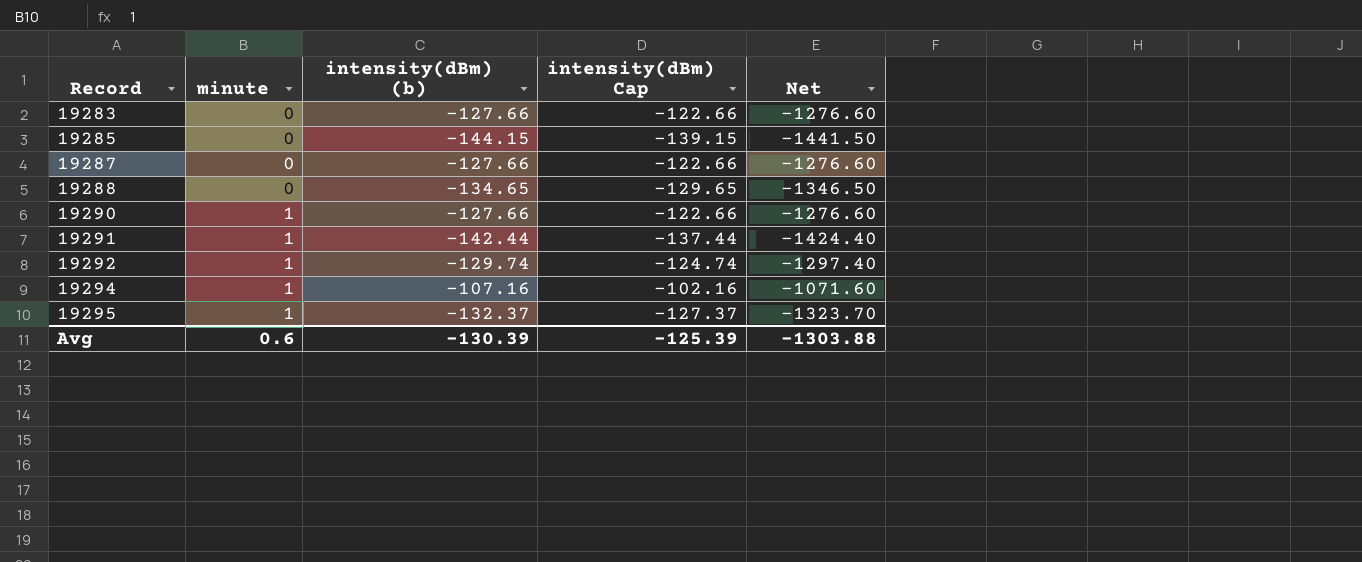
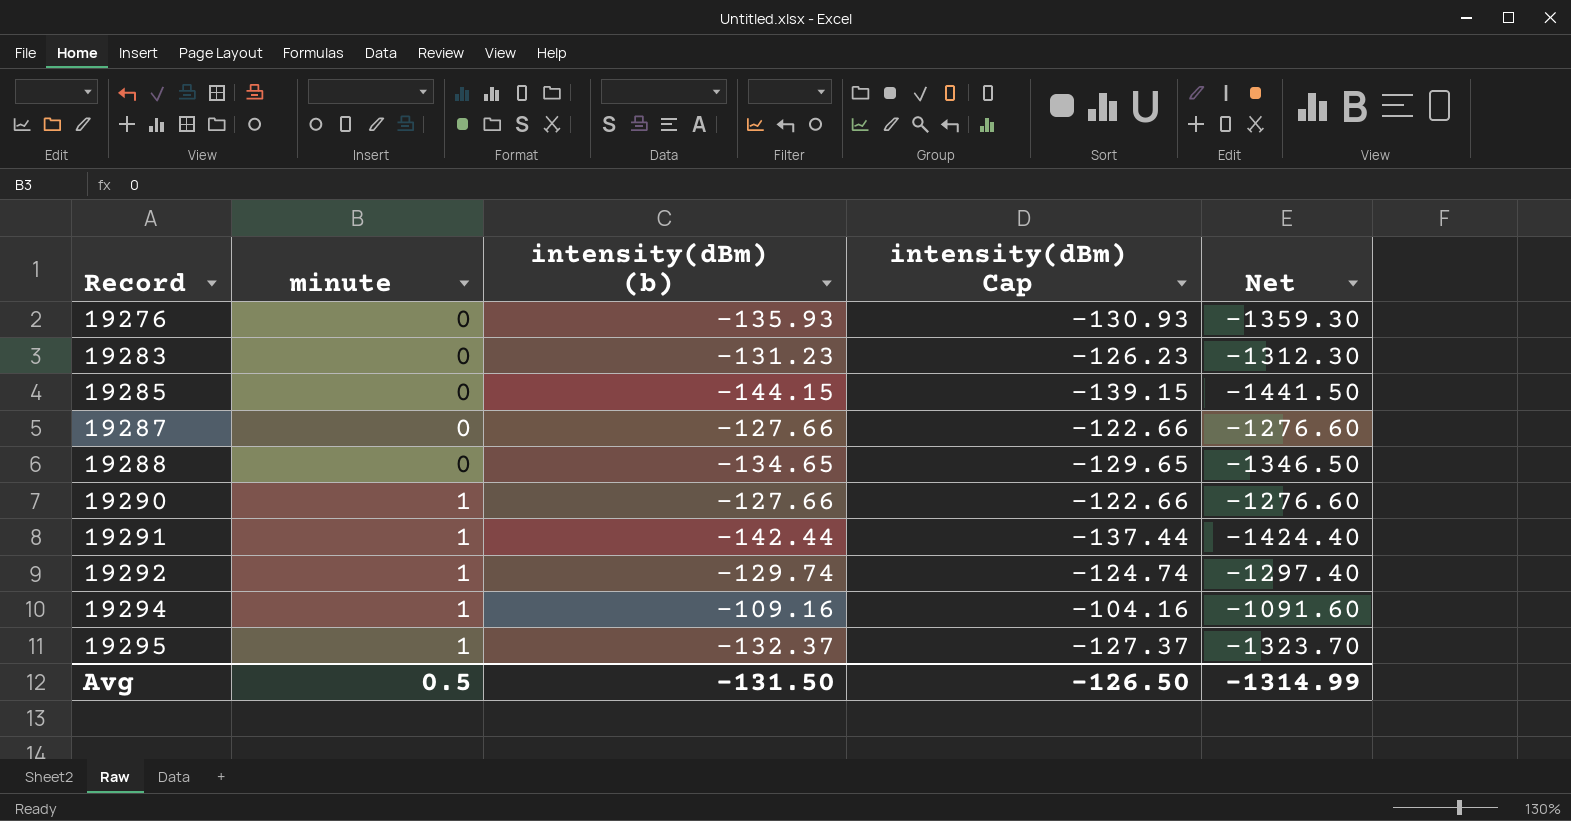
row 19276: none -> 0 | -135.93 | -130.93 | -1359.30
19283 | intensity(dBm) (b): -127.66 -> -131.23
19283 | intensity(dBm) Cap: -122.66 -> -126.23
19283 | Net: -1276.60 -> -1312.30
19294 | intensity(dBm) (b): -107.16 -> -109.16
19294 | intensity(dBm) Cap: -102.16 -> -104.16
19294 | Net: -1071.60 -> -1091.60
Avg | minute: 0.6 -> 0.5
Avg | intensity(dBm) (b): -130.39 -> -131.50
Avg | intensity(dBm) Cap: -125.39 -> -126.50
Avg | Net: -1303.88 -> -1314.99

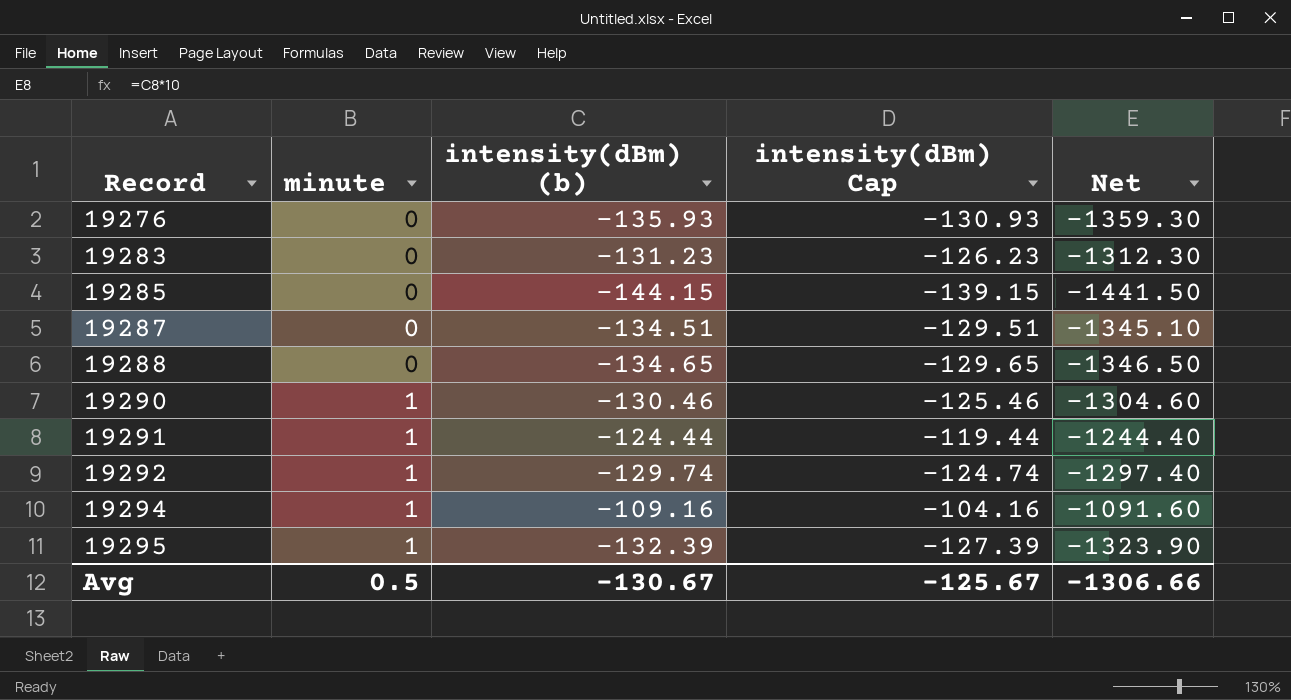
19287 | intensity(dBm) (b): -127.66 -> -134.51
19287 | intensity(dBm) Cap: -122.66 -> -129.51
19287 | Net: -1276.60 -> -1345.10
19290 | intensity(dBm) (b): -127.66 -> -130.46
19290 | intensity(dBm) Cap: -122.66 -> -125.46
19290 | Net: -1276.60 -> -1304.60
19291 | intensity(dBm) (b): -142.44 -> -124.44
19291 | intensity(dBm) Cap: -137.44 -> -119.44
19291 | Net: -1424.40 -> -1244.40
19295 | intensity(dBm) (b): -132.37 -> -132.39
19295 | intensity(dBm) Cap: -127.37 -> -127.39
19295 | Net: -1323.70 -> -1323.90
Avg | intensity(dBm) (b): -131.50 -> -130.67
Avg | intensity(dBm) Cap: -126.50 -> -125.67
Avg | Net: -1314.99 -> -1306.66

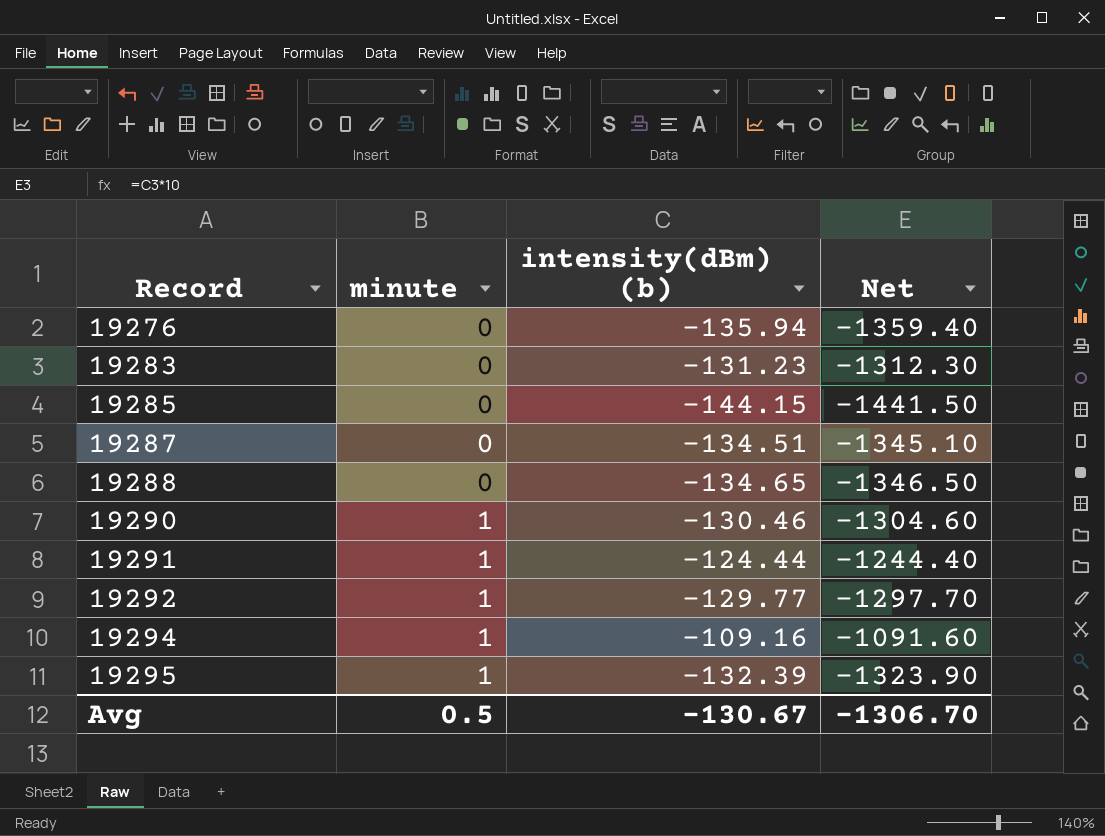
column intensity(dBm) Cap | formula: [intensity(dBm) (b)] + 5 -> none
19276 | intensity(dBm) (b): -135.93 -> -135.94
19276 | Net: -1359.30 -> -1359.40
19292 | intensity(dBm) (b): -129.74 -> -129.77
19292 | Net: -1297.40 -> -1297.70
Avg | Net: -1306.66 -> -1306.70

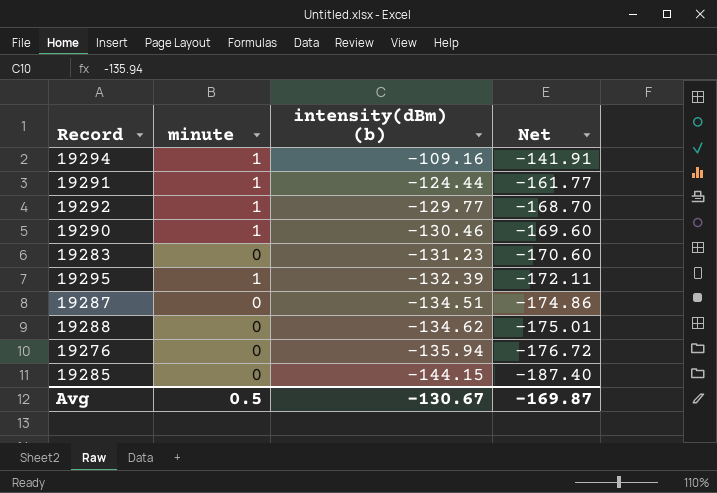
row order: Record ascending -> intensity(dBm) (b) descending
column Net | formula: [intensity(dBm) (b)] * 10 -> [intensity(dBm) (b)] * 1.3
19288 | intensity(dBm) (b): -134.65 -> -134.62
Avg | Net: -1306.70 -> -169.87

